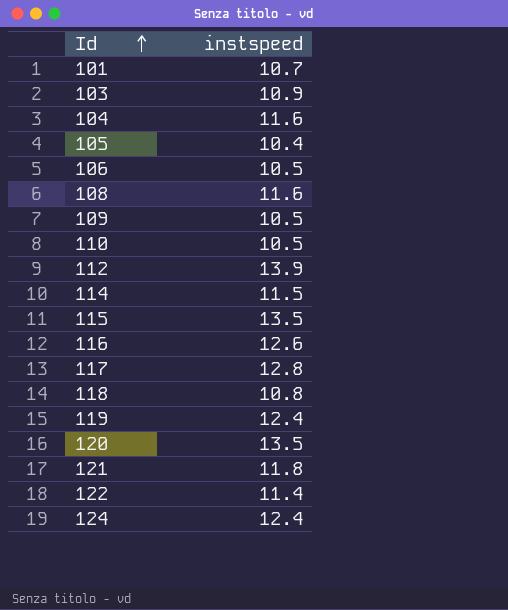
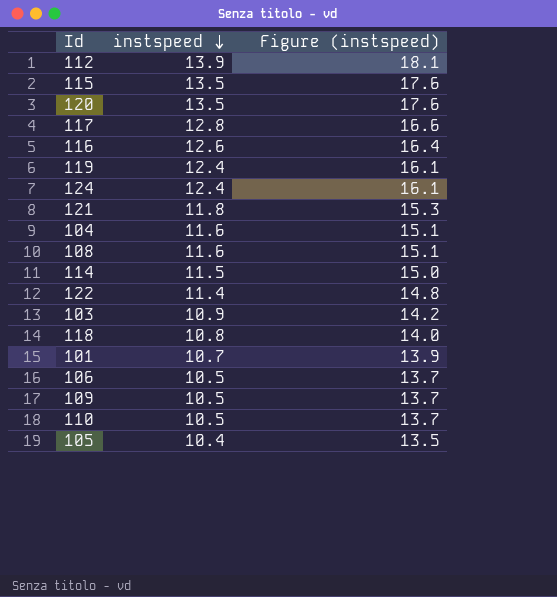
row order: Id ascending -> instspeed descending
column Figure (instspeed) | formula: none -> [instspeed] * 1.3

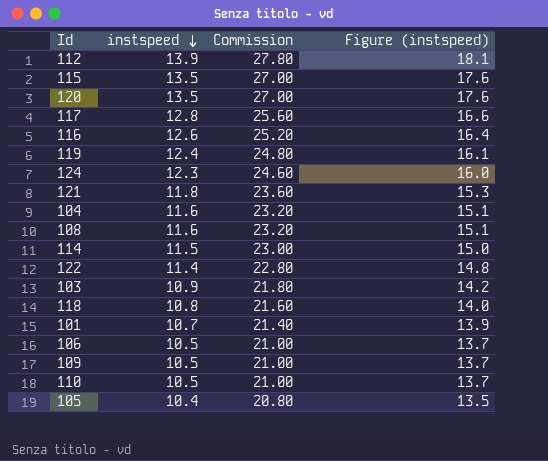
column Commission | formula: none -> [instspeed] * 2
124 | instspeed: 12.4 -> 12.3
124 | Figure (instspeed): 16.1 -> 16.0

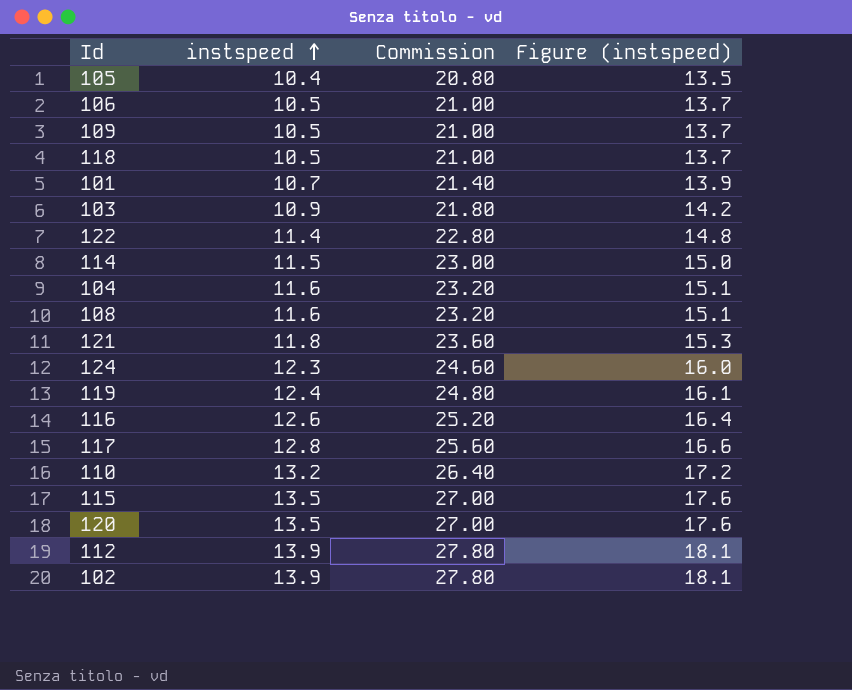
row order: instspeed descending -> instspeed ascending
118 | instspeed: 10.8 -> 10.5
118 | Commission: 21.60 -> 21.00
118 | Figure (instspeed): 14.0 -> 13.7
110 | instspeed: 10.5 -> 13.2
110 | Commission: 21.00 -> 26.40
110 | Figure (instspeed): 13.7 -> 17.2
row 102: none -> 13.9 | 27.80 | 18.1

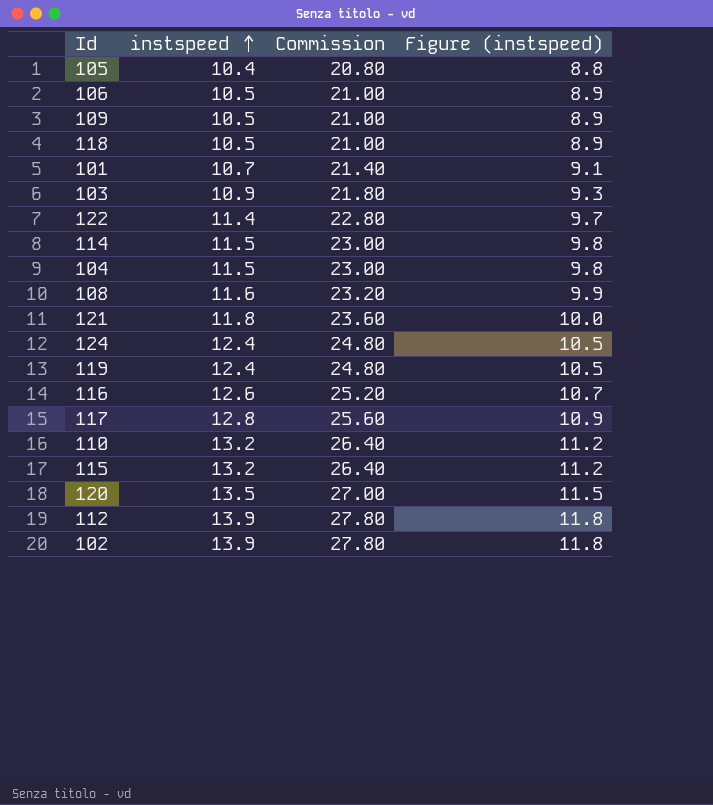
column Figure (instspeed) | formula: [instspeed] * 1.3 -> [instspeed] * 0.85
104 | instspeed: 11.6 -> 11.5
104 | Commission: 23.20 -> 23.00
124 | instspeed: 12.3 -> 12.4
124 | Commission: 24.60 -> 24.80
115 | instspeed: 13.5 -> 13.2
115 | Commission: 27.00 -> 26.40

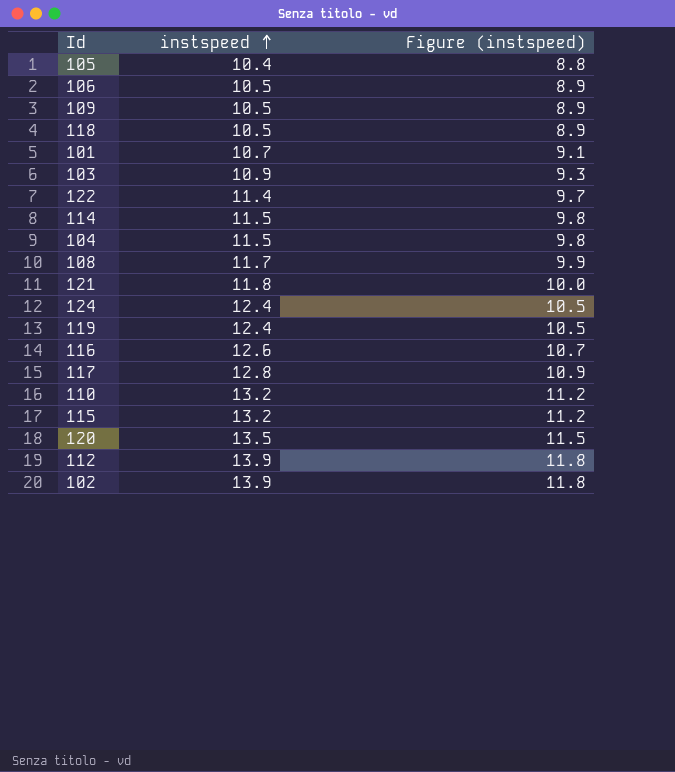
column Commission | formula: [instspeed] * 2 -> none
108 | instspeed: 11.6 -> 11.7

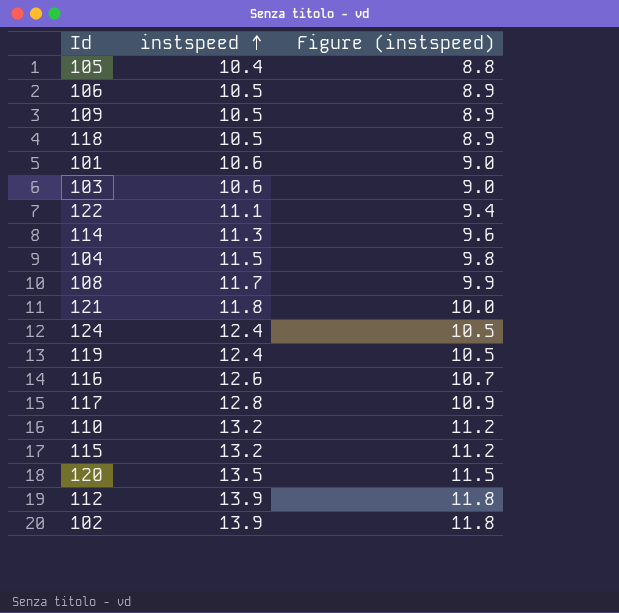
101 | instspeed: 10.7 -> 10.6
101 | Figure (instspeed): 9.1 -> 9.0
103 | instspeed: 10.9 -> 10.6
103 | Figure (instspeed): 9.3 -> 9.0
122 | instspeed: 11.4 -> 11.1
122 | Figure (instspeed): 9.7 -> 9.4
114 | instspeed: 11.5 -> 11.3
114 | Figure (instspeed): 9.8 -> 9.6

